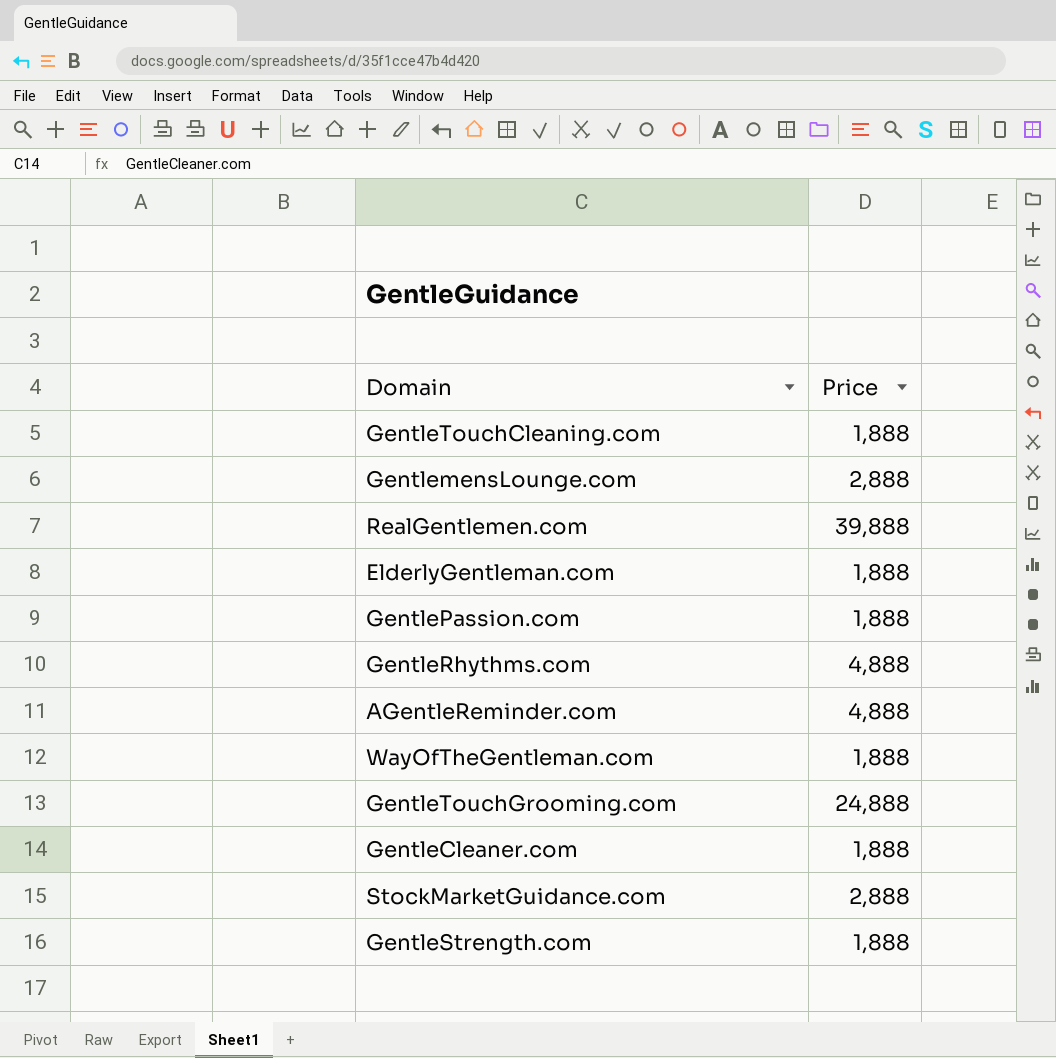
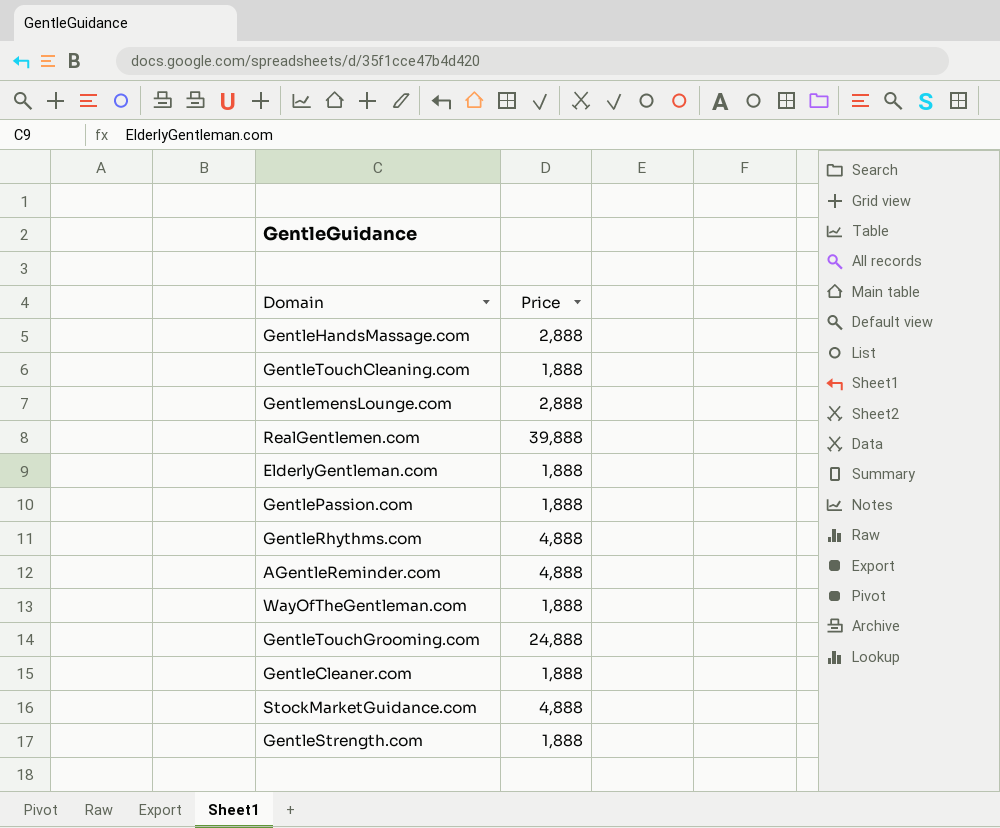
row GentleHandsMassage.com: none -> 2,888
StockMarketGuidance.com | Price: 2,888 -> 4,888

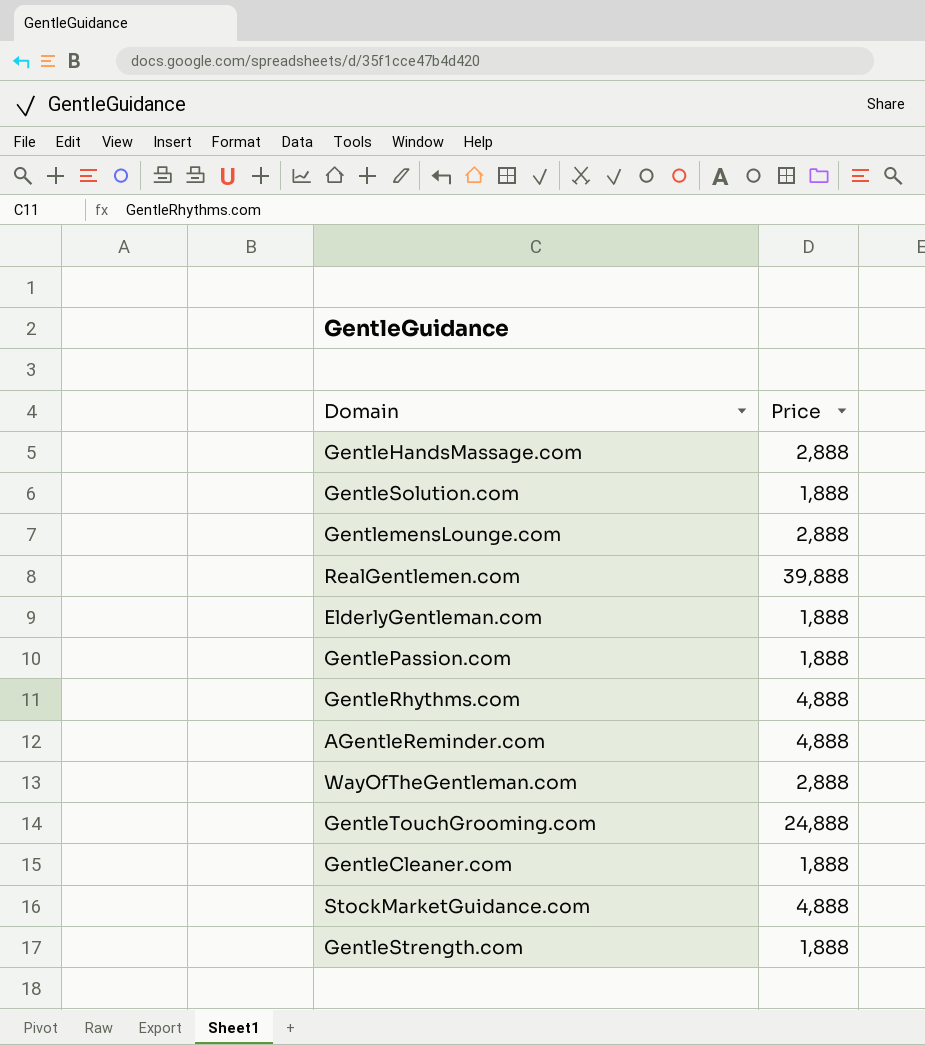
row GentleTouchCleaning.com: 1,888 -> none
row GentleSolution.com: none -> 1,888
WayOfTheGentleman.com | Price: 1,888 -> 2,888

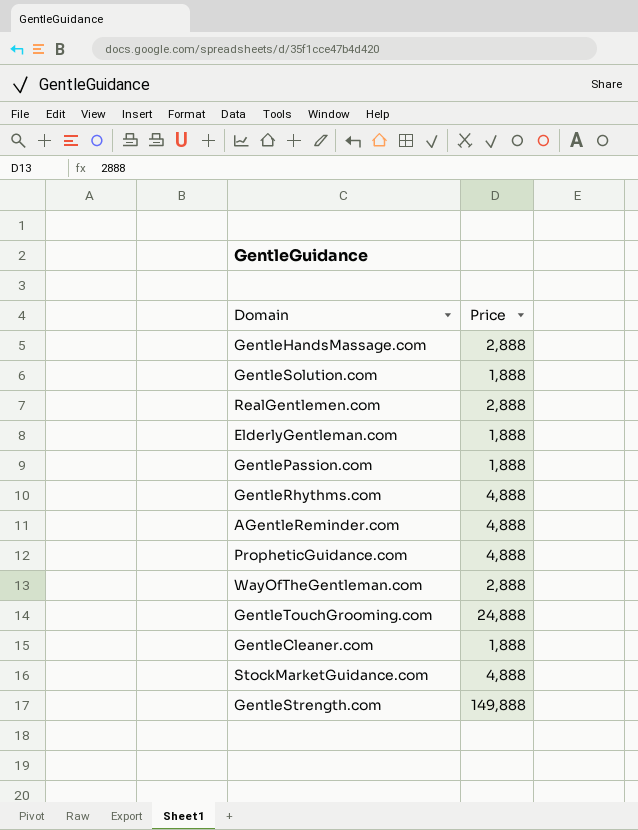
row GentlemensLounge.com: 2,888 -> none
RealGentlemen.com | Price: 39,888 -> 2,888
row PropheticGuidance.com: none -> 4,888
GentleStrength.com | Price: 1,888 -> 149,888

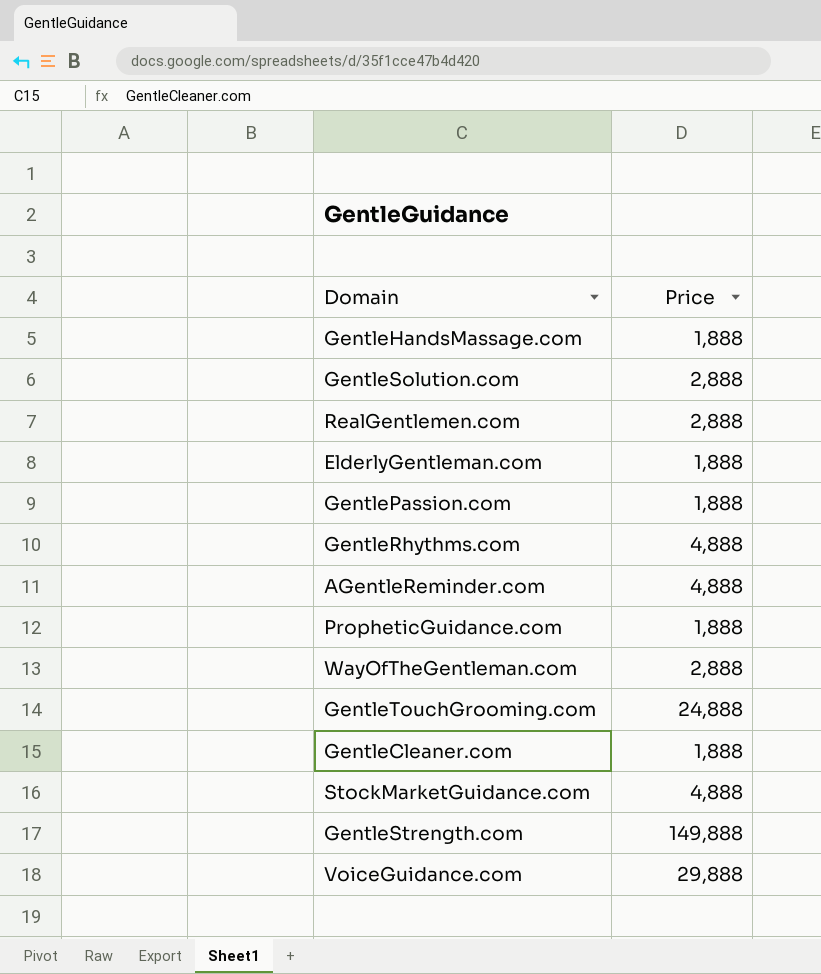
GentleHandsMassage.com | Price: 2,888 -> 1,888
GentleSolution.com | Price: 1,888 -> 2,888
PropheticGuidance.com | Price: 4,888 -> 1,888
row VoiceGuidance.com: none -> 29,888

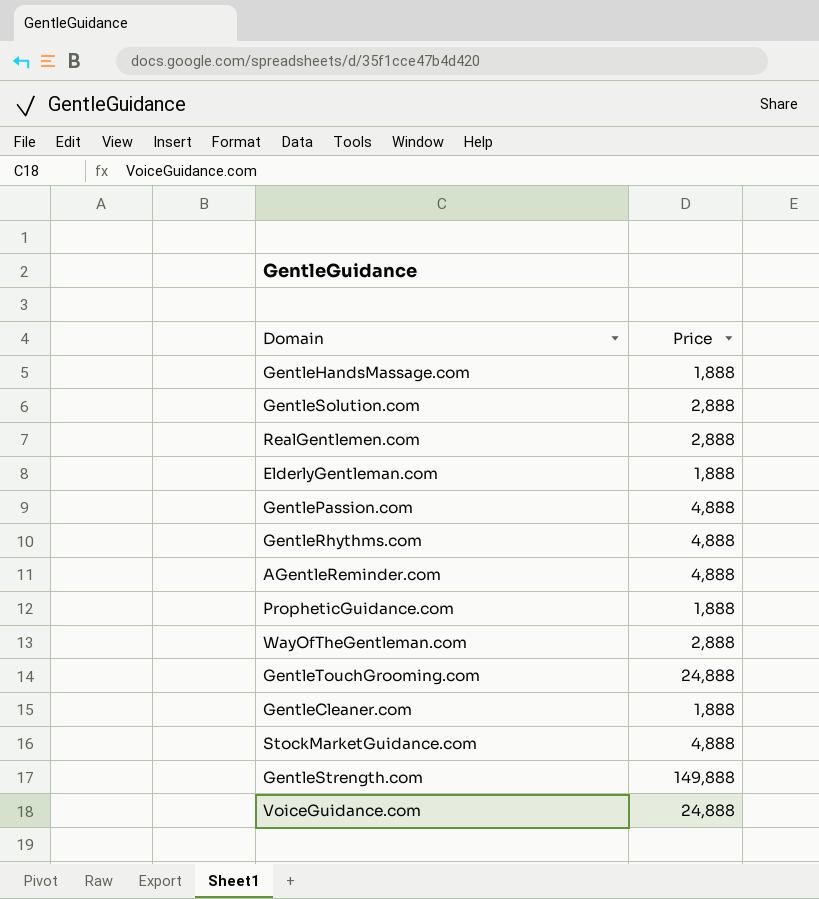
GentlePassion.com | Price: 1,888 -> 4,888
VoiceGuidance.com | Price: 29,888 -> 24,888

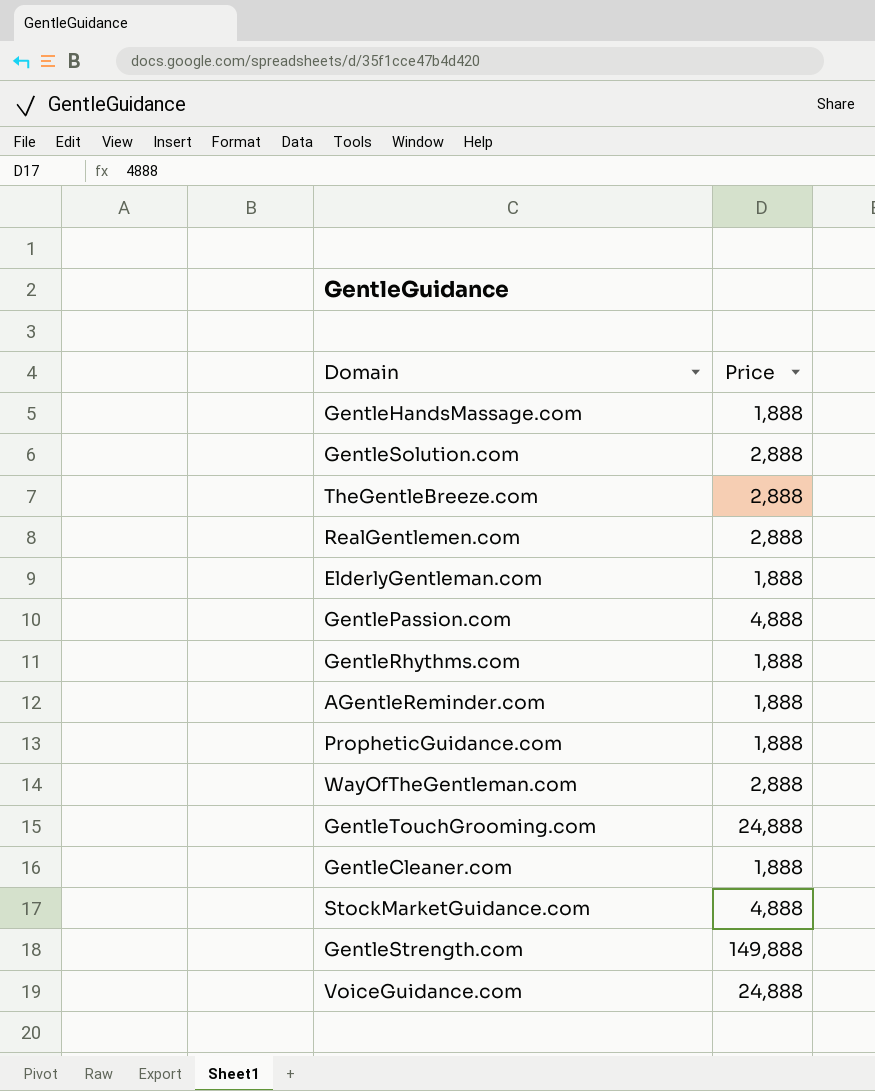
row TheGentleBreeze.com: none -> 2,888
GentleRhythms.com | Price: 4,888 -> 1,888
AGentleReminder.com | Price: 4,888 -> 1,888

